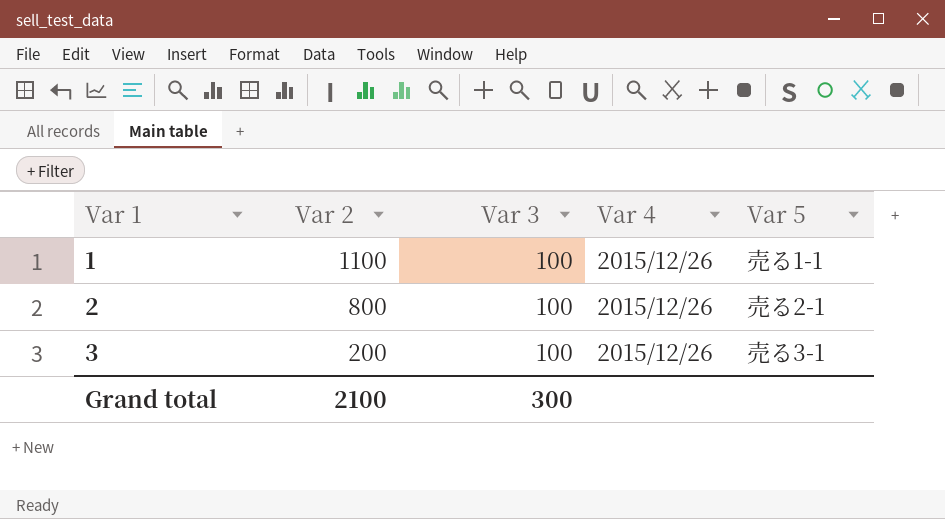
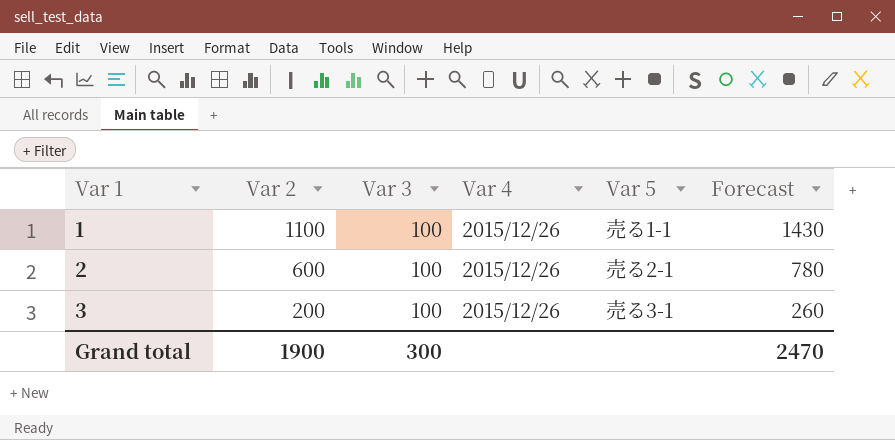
column Forecast | formula: none -> [Var 2] * 1.3
2 | Var 2: 800 -> 600
Grand total | Var 2: 2100 -> 1900

